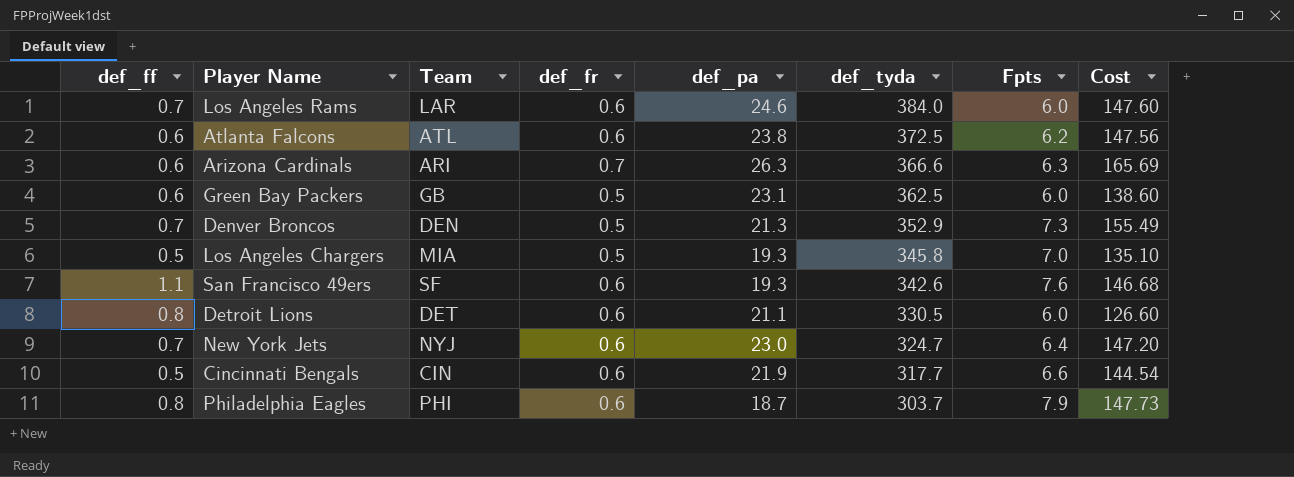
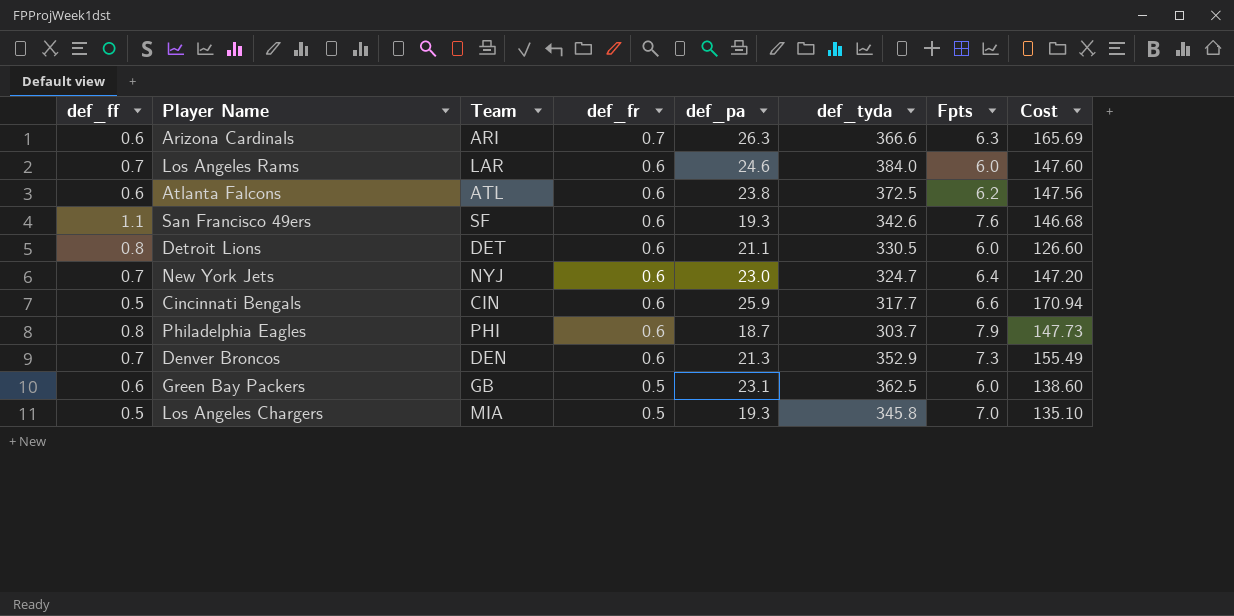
row order: def_tyda descending -> def_fr descending
Cincinnati Bengals | def_pa: 21.9 -> 25.9
Cincinnati Bengals | Cost: 144.54 -> 170.94
Denver Broncos | def_fr: 0.5 -> 0.6

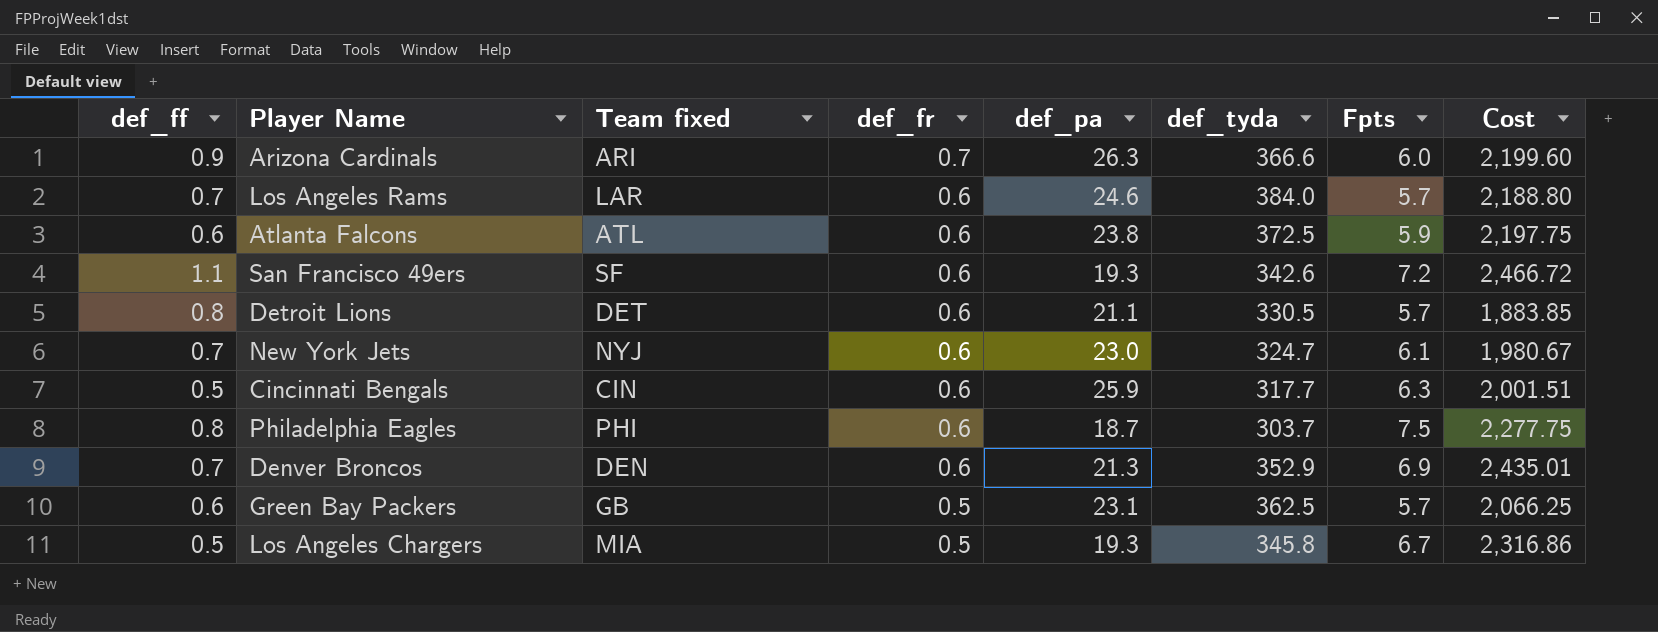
column name: Team -> Team fixed
column Cost | formula: [def_pa] * [Fpts] -> [def_tyda] * [Fpts]
Arizona Cardinals | def_ff: 0.6 -> 0.9
Arizona Cardinals | Fpts: 6.3 -> 6.0
Los Angeles Rams | Fpts: 6.0 -> 5.7
Atlanta Falcons | Fpts: 6.2 -> 5.9
San Francisco 49ers | Fpts: 7.6 -> 7.2
Detroit Lions | Fpts: 6.0 -> 5.7
New York Jets | Fpts: 6.4 -> 6.1
Cincinnati Bengals | Fpts: 6.6 -> 6.3
Philadelphia Eagles | Fpts: 7.9 -> 7.5
Denver Broncos | Fpts: 7.3 -> 6.9
Green Bay Packers | Fpts: 6.0 -> 5.7
Los Angeles Chargers | Fpts: 7.0 -> 6.7

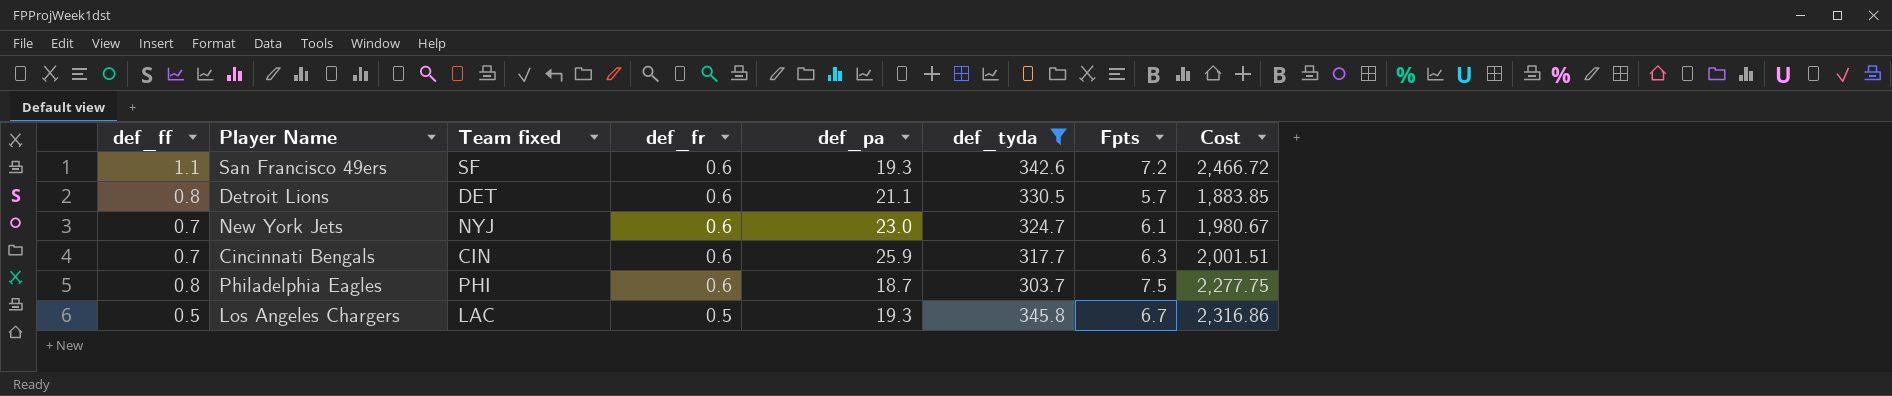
filter: none -> def_tyda <= 345.8
Cincinnati Bengals | def_ff: 0.5 -> 0.7
Los Angeles Chargers | Team fixed: MIA -> LAC

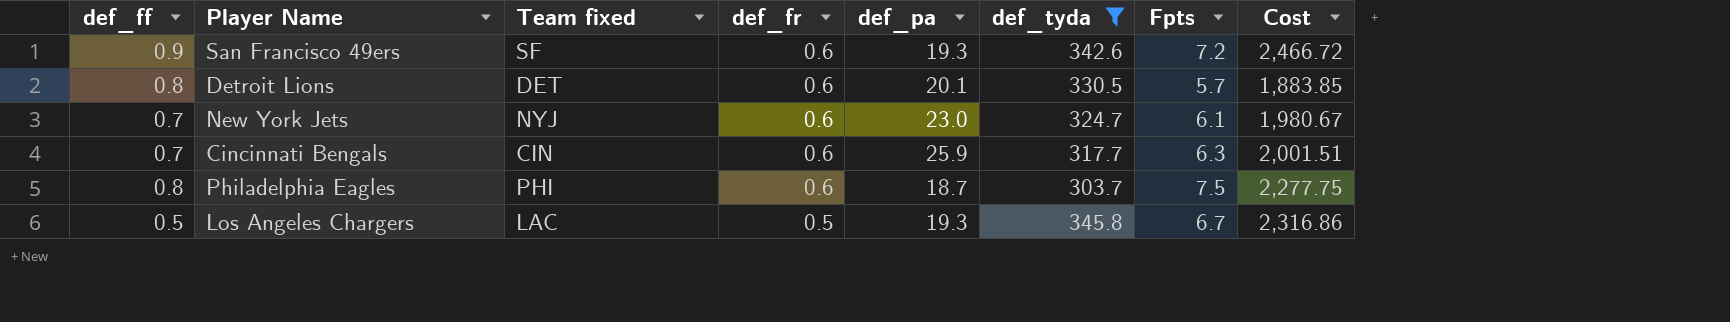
San Francisco 49ers | def_ff: 1.1 -> 0.9
Detroit Lions | def_pa: 21.1 -> 20.1

